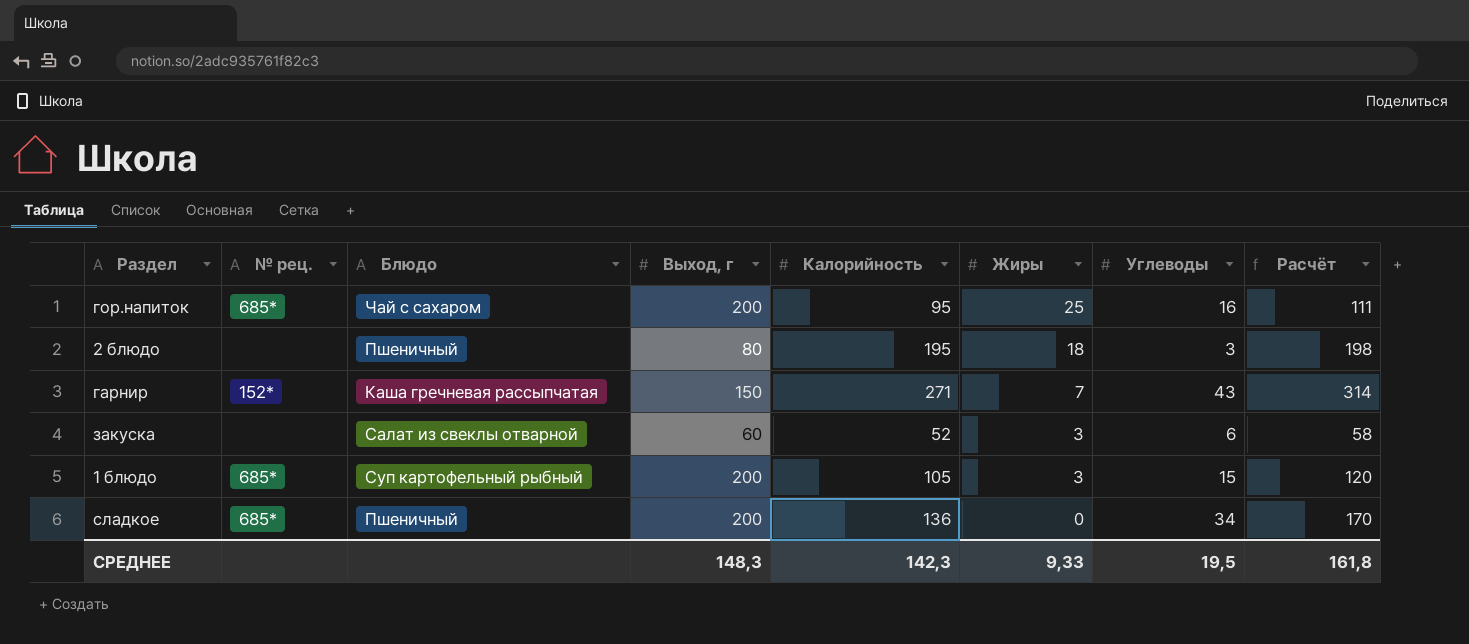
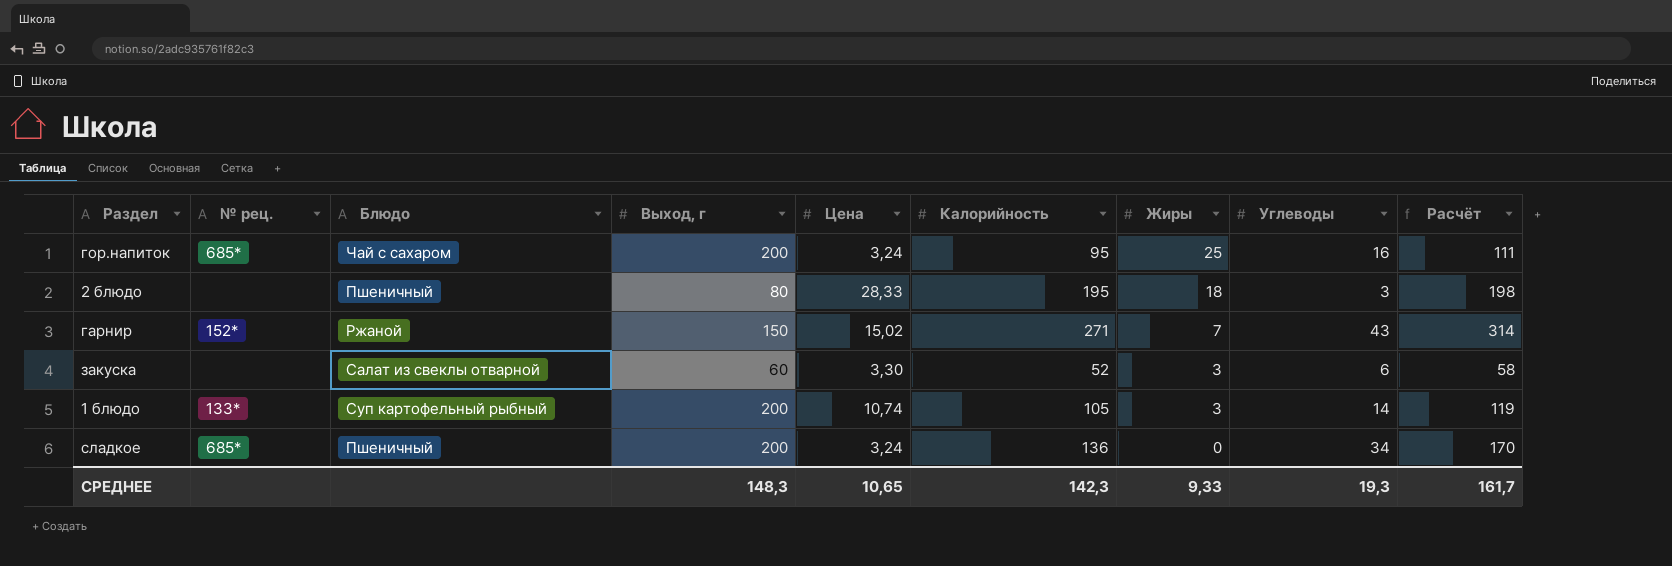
column Цена | position: none -> 5
гарнир | Блюдо: Каша гречневая рассыпчатая -> Ржаной
1 блюдо | № рец.: 685* -> 133*
1 блюдо | Углеводы: 15 -> 14
1 блюдо | Расчёт: 120 -> 119
СРЕДНЕЕ | Углеводы: 19,5 -> 19,3
СРЕДНЕЕ | Расчёт: 161,8 -> 161,7

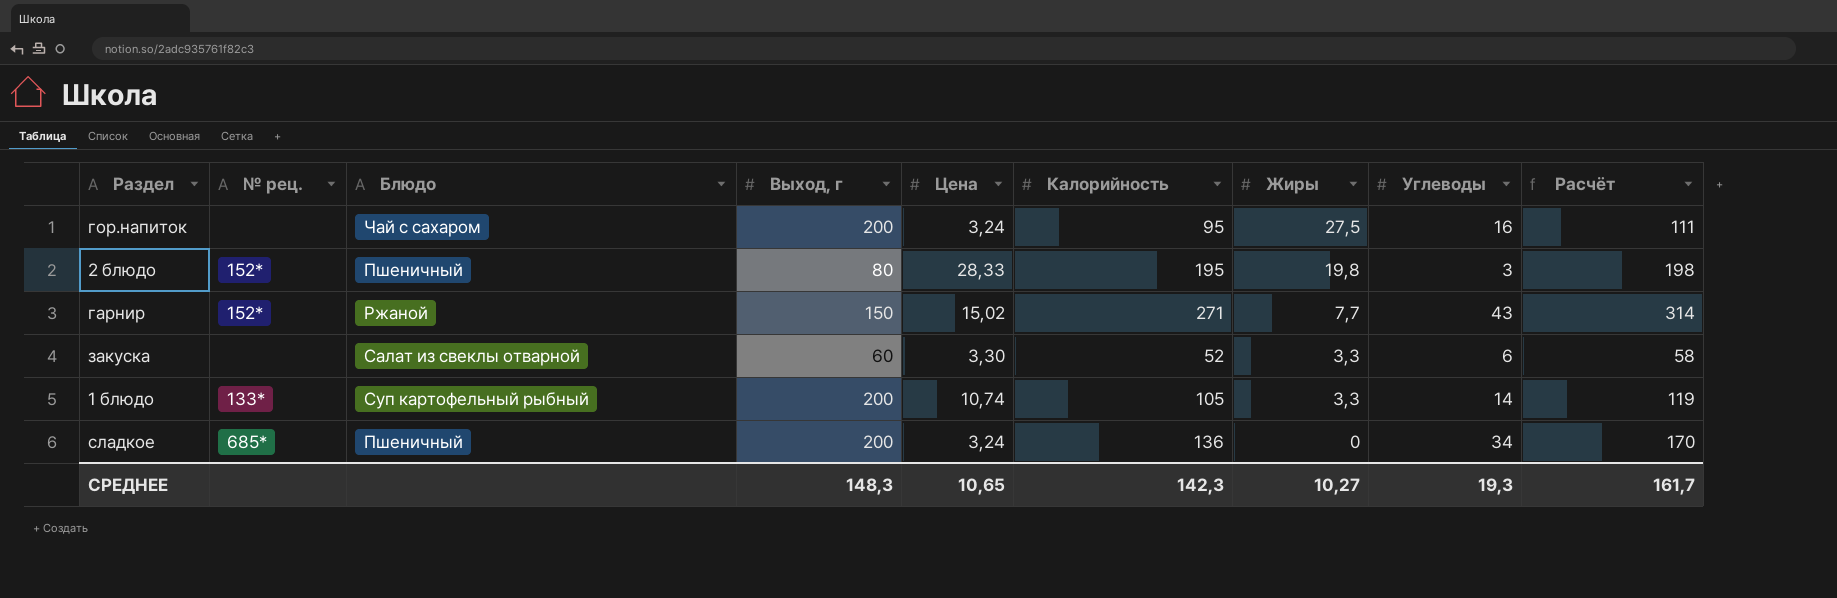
гор.напиток | № рец.: 685* -> none
гор.напиток | Жиры: 25 -> 27,5
2 блюдо | № рец.: none -> 152*
2 блюдо | Жиры: 18 -> 19,8
гарнир | Жиры: 7 -> 7,7
закуска | Жиры: 3 -> 3,3
1 блюдо | Жиры: 3 -> 3,3
СРЕДНЕЕ | Жиры: 9,33 -> 10,27

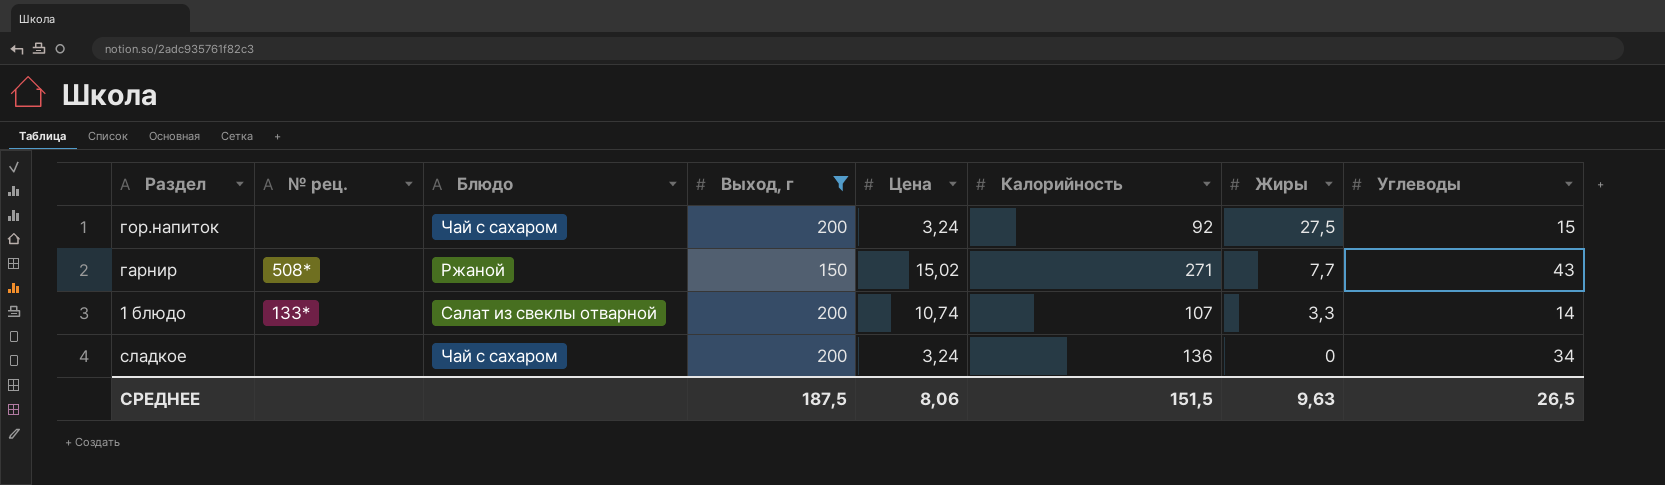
filter: none -> Выход, г >= 150
column Расчёт | formula: [Калорийность] + [Углеводы] -> none
гор.напиток | Калорийность: 95 -> 92
гор.напиток | Углеводы: 16 -> 15
гарнир | № рец.: 152* -> 508*
1 блюдо | Блюдо: Суп картофельный рыбный -> Салат из свеклы отварной
1 блюдо | Калорийность: 105 -> 107
сладкое | № рец.: 685* -> none
сладкое | Блюдо: Пшеничный -> Чай с сахаром
СРЕДНЕЕ | Выход, г: 148,3 -> 187,5
СРЕДНЕЕ | Цена: 10,65 -> 8,06
СРЕДНЕЕ | Калорийность: 142,3 -> 151,5
СРЕДНЕЕ | Жиры: 10,27 -> 9,63
СРЕДНЕЕ | Углеводы: 19,3 -> 26,5

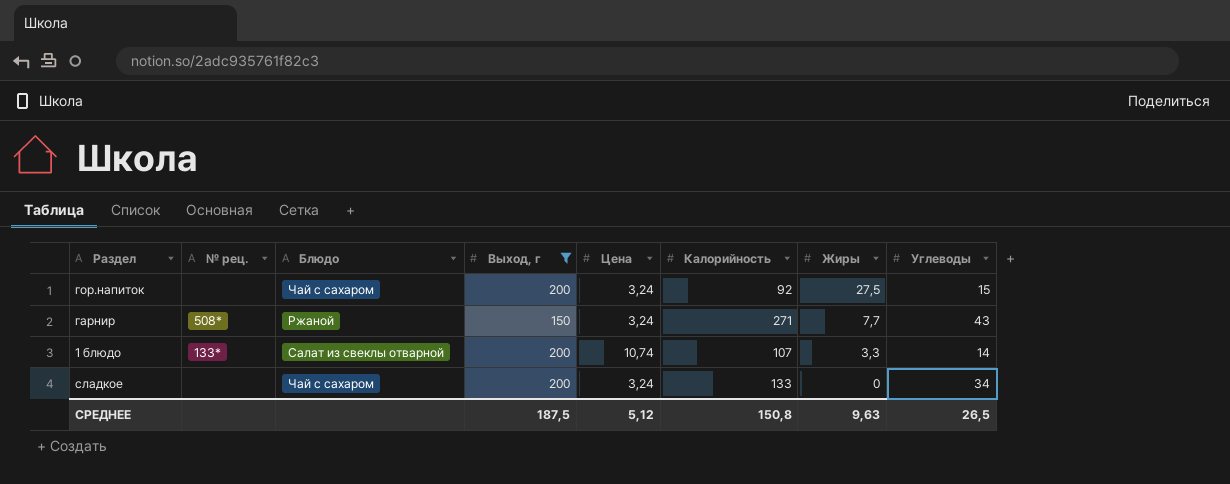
гарнир | Цена: 15,02 -> 3,24
сладкое | Калорийность: 136 -> 133
СРЕДНЕЕ | Цена: 8,06 -> 5,12
СРЕДНЕЕ | Калорийность: 151,5 -> 150,8

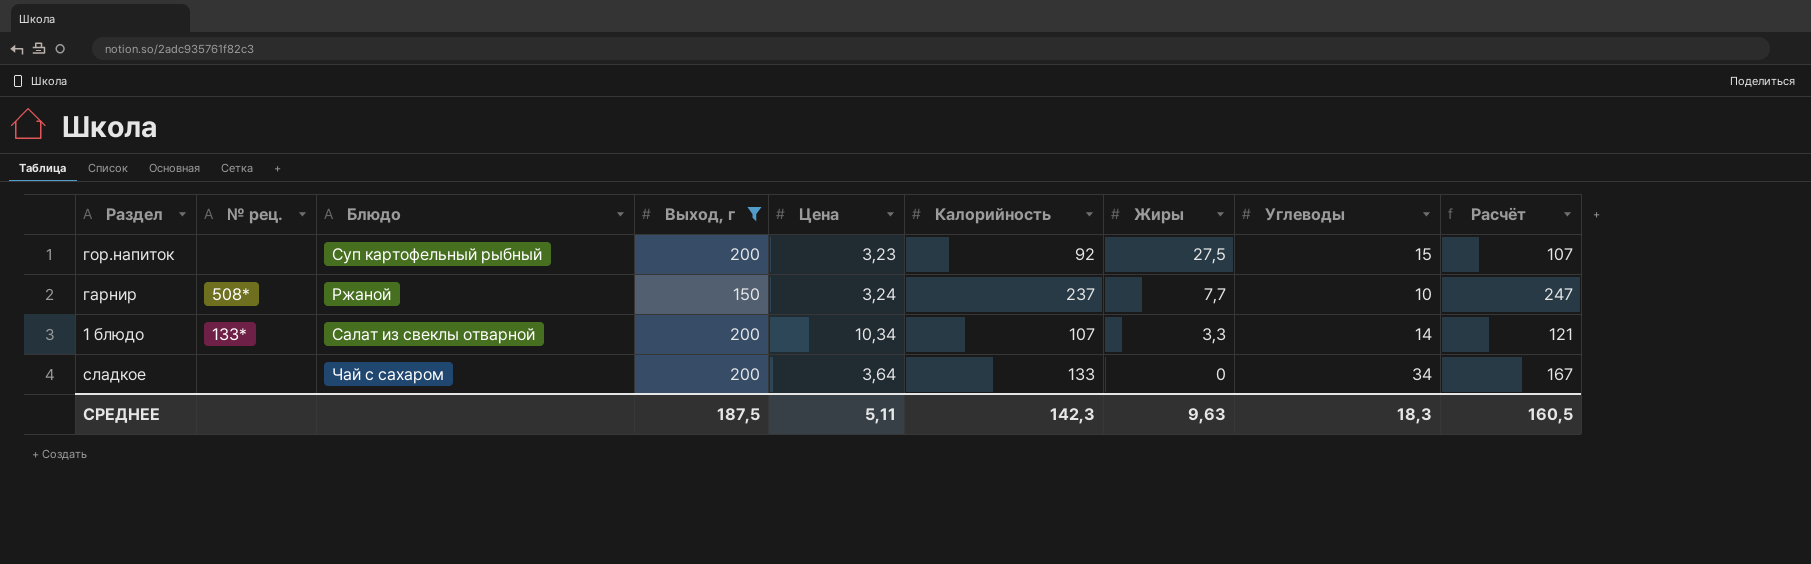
column Расчёт | formula: none -> [Калорийность] + [Углеводы]
гор.напиток | Блюдо: Чай с сахаром -> Суп картофельный рыбный
гор.напиток | Цена: 3,24 -> 3,23
гарнир | Калорийность: 271 -> 237
гарнир | Углеводы: 43 -> 10
1 блюдо | Цена: 10,74 -> 10,34
сладкое | Цена: 3,24 -> 3,64
СРЕДНЕЕ | Цена: 5,12 -> 5,11
СРЕДНЕЕ | Калорийность: 150,8 -> 142,3
СРЕДНЕЕ | Углеводы: 26,5 -> 18,3

